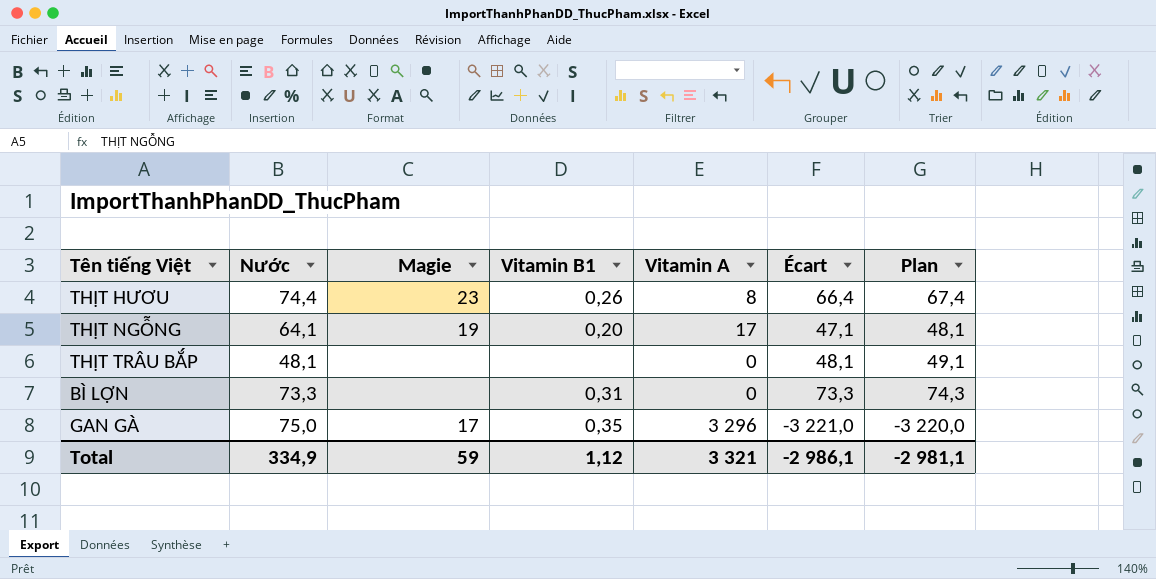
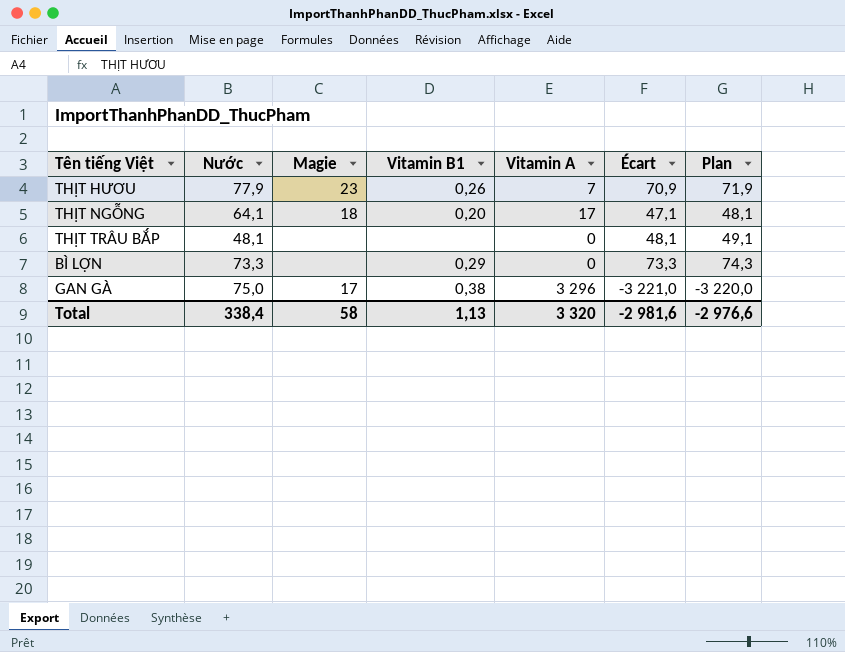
THỊT HƯƠU | Nước: 74,4 -> 77,9
THỊT HƯƠU | Vitamin A: 8 -> 7
THỊT HƯƠU | Écart: 66,4 -> 70,9
THỊT HƯƠU | Plan: 67,4 -> 71,9
THỊT NGỖNG | Magie: 19 -> 18
BÌ LỢN | Vitamin B1: 0,31 -> 0,29
GAN GÀ | Vitamin B1: 0,35 -> 0,38
Total | Nước: 334,9 -> 338,4
Total | Magie: 59 -> 58
Total | Vitamin B1: 1,12 -> 1,13
Total | Vitamin A: 3 321 -> 3 320
Total | Écart: -2 986,1 -> -2 981,6
Total | Plan: -2 981,1 -> -2 976,6

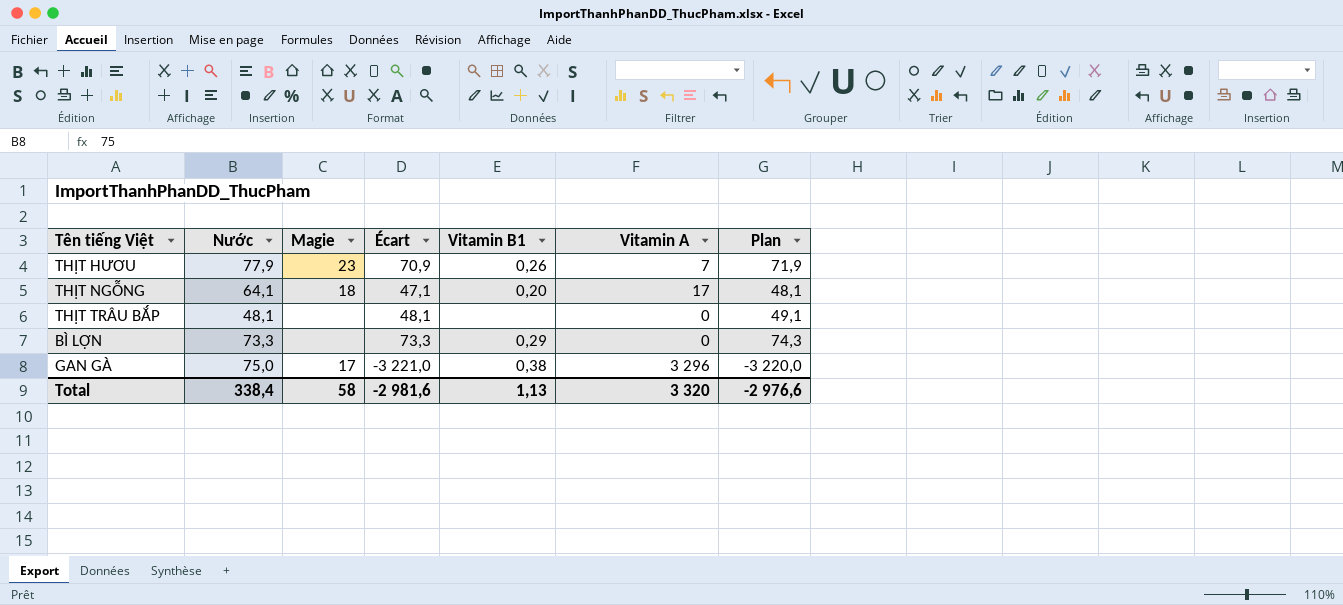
column Écart | position: 6 -> 4

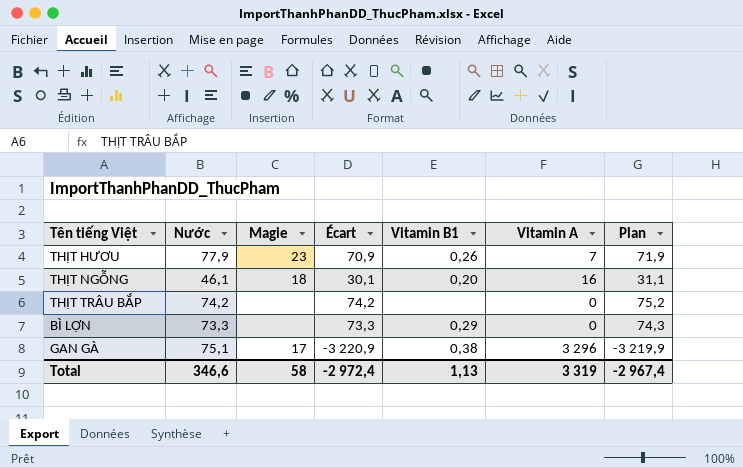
THỊT NGỖNG | Nước: 64,1 -> 46,1
THỊT NGỖNG | Écart: 47,1 -> 30,1
THỊT NGỖNG | Vitamin A: 17 -> 16
THỊT NGỖNG | Plan: 48,1 -> 31,1
THỊT TRÂU BẮP | Nước: 48,1 -> 74,2
THỊT TRÂU BẮP | Écart: 48,1 -> 74,2
THỊT TRÂU BẮP | Plan: 49,1 -> 75,2
GAN GÀ | Nước: 75,0 -> 75,1
GAN GÀ | Écart: -3 221,0 -> -3 220,9
GAN GÀ | Plan: -3 220,0 -> -3 219,9
Total | Nước: 338,4 -> 346,6
Total | Écart: -2 981,6 -> -2 972,4
Total | Vitamin A: 3 320 -> 3 319
Total | Plan: -2 976,6 -> -2 967,4

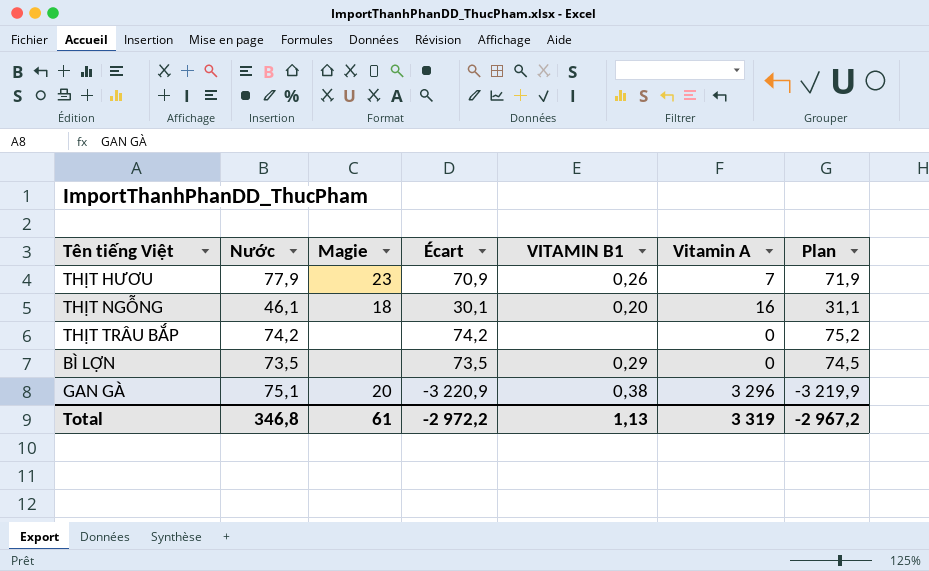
column name: Vitamin B1 -> VITAMIN B1
BÌ LỢN | Nước: 73,3 -> 73,5
BÌ LỢN | Écart: 73,3 -> 73,5
BÌ LỢN | Plan: 74,3 -> 74,5
GAN GÀ | Magie: 17 -> 20
Total | Nước: 346,6 -> 346,8
Total | Magie: 58 -> 61
Total | Écart: -2 972,4 -> -2 972,2
Total | Plan: -2 967,4 -> -2 967,2

